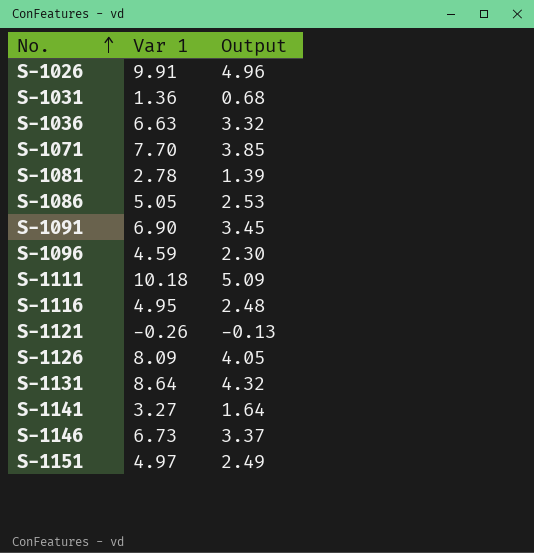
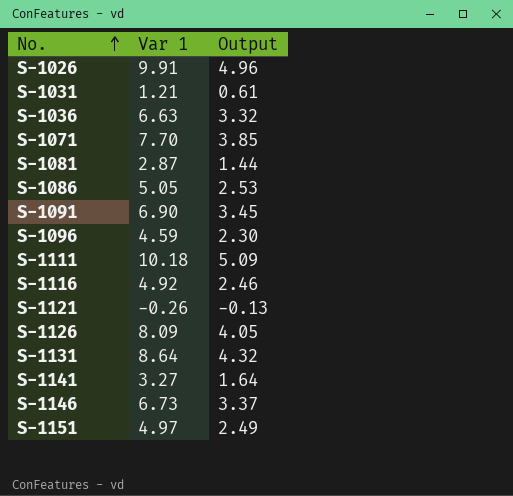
S-1031 | Var 1: 1.36 -> 1.21
S-1031 | Output: 0.68 -> 0.61
S-1081 | Var 1: 2.78 -> 2.87
S-1081 | Output: 1.39 -> 1.44
S-1116 | Var 1: 4.95 -> 4.92
S-1116 | Output: 2.48 -> 2.46

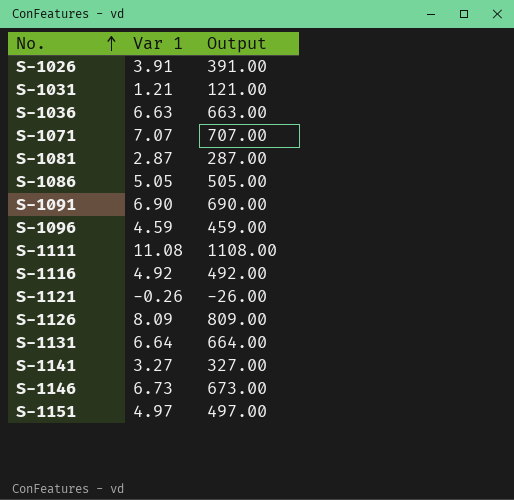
column Output | formula: [Var 1] * 0.5 -> [Var 1] * 100
S-1026 | Var 1: 9.91 -> 3.91
S-1071 | Var 1: 7.70 -> 7.07
S-1111 | Var 1: 10.18 -> 11.08
S-1131 | Var 1: 8.64 -> 6.64

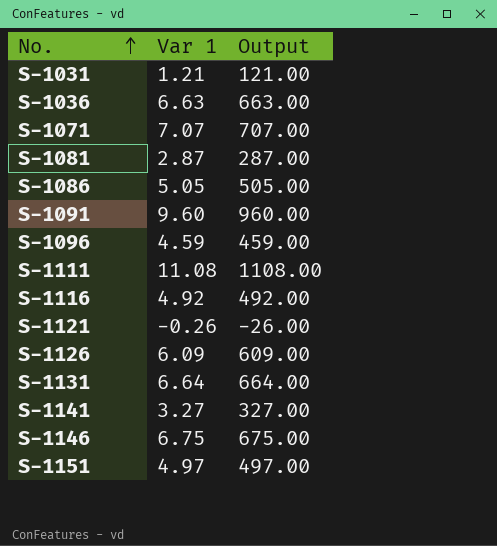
row S-1026: 3.91 | 391.00 -> none
S-1091 | Var 1: 6.90 -> 9.60
S-1091 | Output: 690.00 -> 960.00
S-1126 | Var 1: 8.09 -> 6.09
S-1126 | Output: 809.00 -> 609.00
S-1146 | Var 1: 6.73 -> 6.75
S-1146 | Output: 673.00 -> 675.00

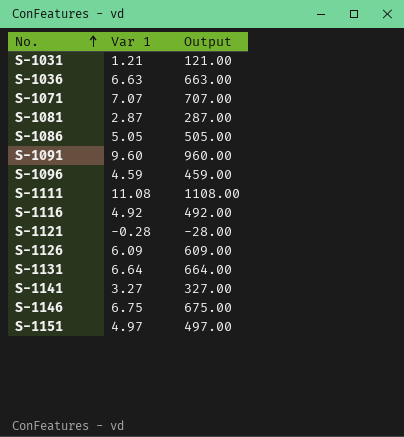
S-1121 | Var 1: -0.26 -> -0.28
S-1121 | Output: -26.00 -> -28.00

